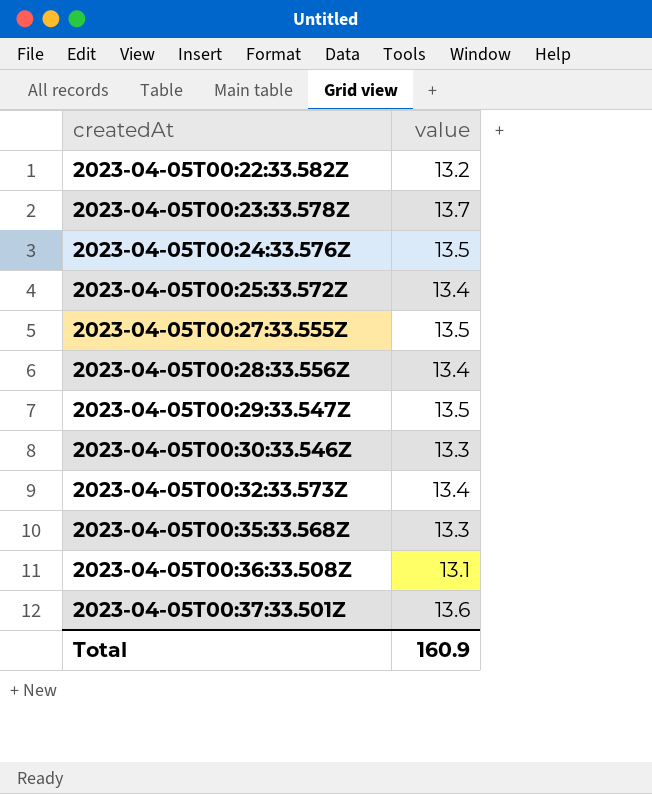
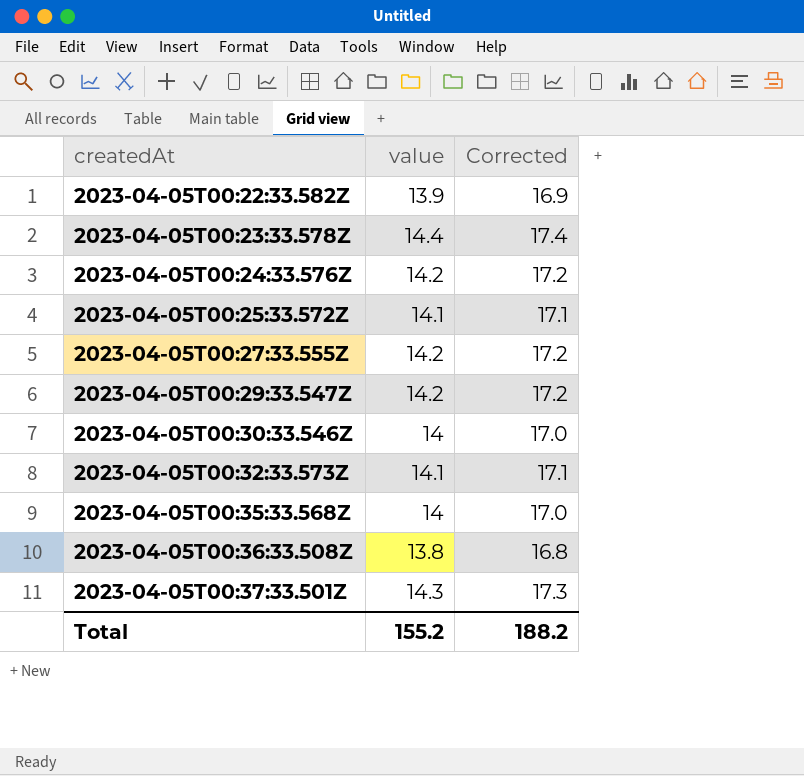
column Corrected | formula: none -> [value] + 3
row 2023-04-05T00:28:33.556Z: 13.4 -> none
2023-04-05T00:22:33.582Z | value: 13.2 -> 13.9
2023-04-05T00:23:33.578Z | value: 13.7 -> 14.4
2023-04-05T00:24:33.576Z | value: 13.5 -> 14.2
2023-04-05T00:25:33.572Z | value: 13.4 -> 14.1
2023-04-05T00:27:33.555Z | value: 13.5 -> 14.2
2023-04-05T00:29:33.547Z | value: 13.5 -> 14.2
2023-04-05T00:30:33.546Z | value: 13.3 -> 14
2023-04-05T00:32:33.573Z | value: 13.4 -> 14.1
2023-04-05T00:35:33.568Z | value: 13.3 -> 14
2023-04-05T00:36:33.508Z | value: 13.1 -> 13.8
2023-04-05T00:37:33.501Z | value: 13.6 -> 14.3
Total | value: 160.9 -> 155.2

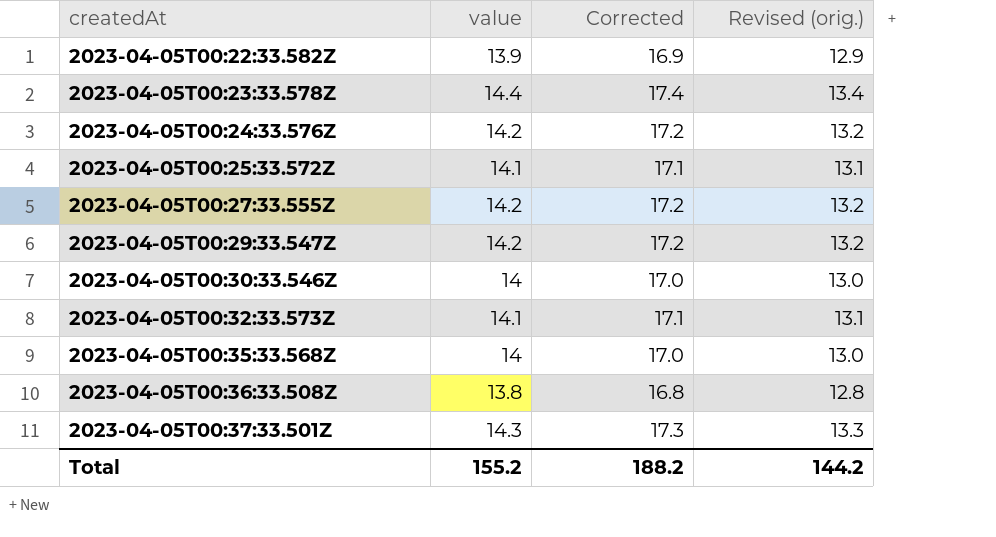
column Revised (orig.) | formula: none -> [value] - 1

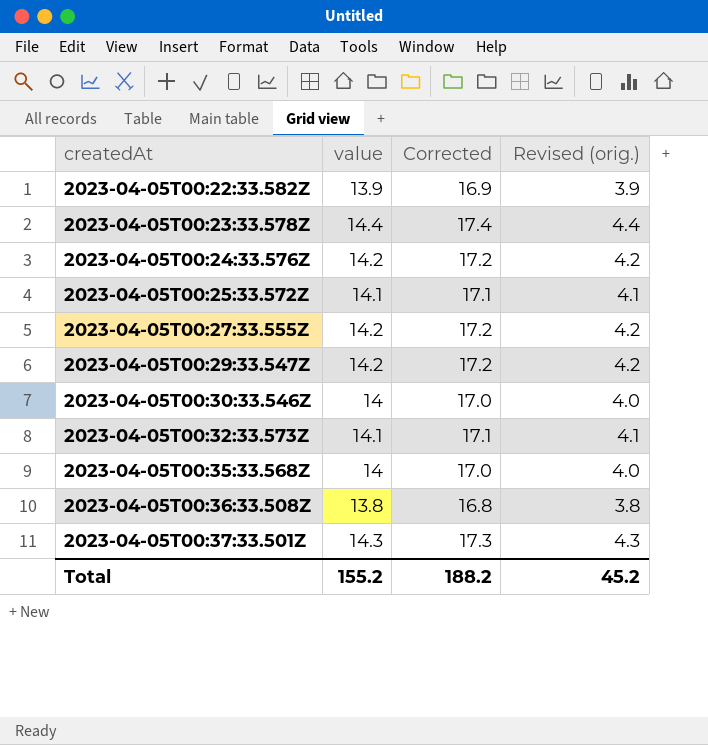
column Revised (orig.) | formula: [value] - 1 -> [value] - 10
Total | Revised (orig.): 144.2 -> 45.2

